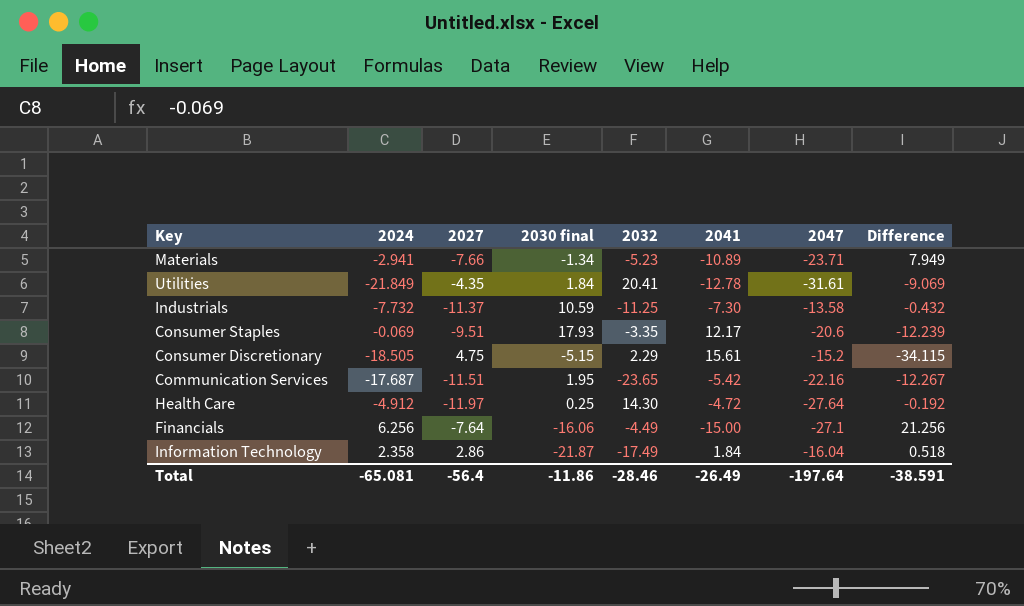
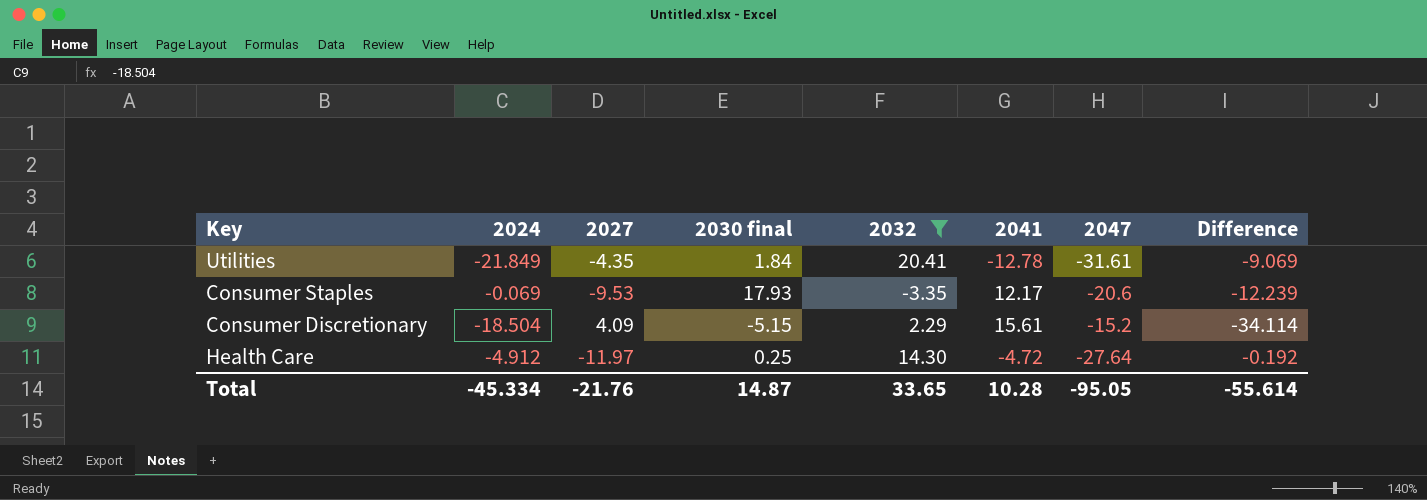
filter: none -> 2032 >= -3.35
Consumer Staples | 2027: -9.51 -> -9.53
Consumer Discretionary | 2024: -18.505 -> -18.504
Consumer Discretionary | 2027: 4.75 -> 4.09
Consumer Discretionary | Difference: -34.115 -> -34.114
Total | 2024: -65.081 -> -45.334
Total | 2027: -56.4 -> -21.76
Total | 2030 final: -11.86 -> 14.87
Total | 2032: -28.46 -> 33.65
Total | 2041: -26.49 -> 10.28
Total | 2047: -197.64 -> -95.05
Total | Difference: -38.591 -> -55.614

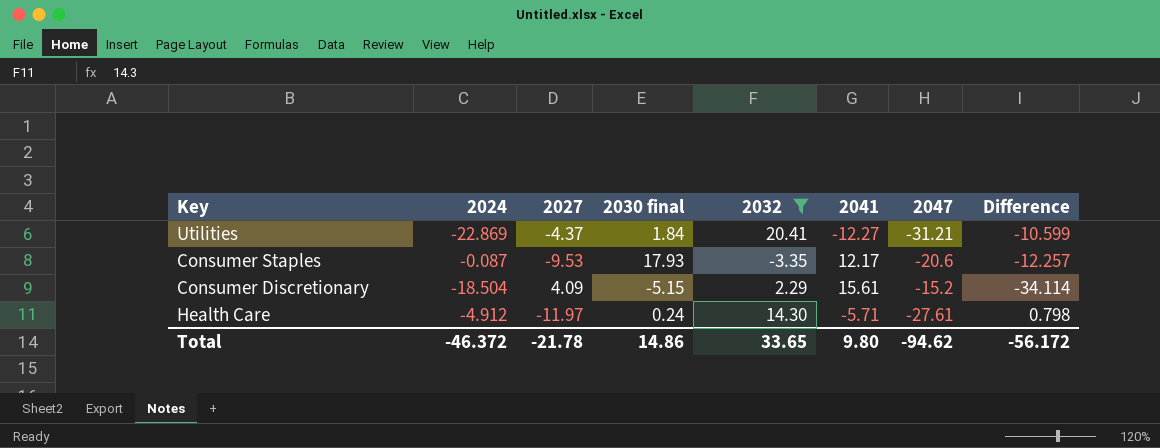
Utilities | 2024: -21.849 -> -22.869
Utilities | 2027: -4.35 -> -4.37
Utilities | 2041: -12.78 -> -12.27
Utilities | 2047: -31.61 -> -31.21
Utilities | Difference: -9.069 -> -10.599
Consumer Staples | 2024: -0.069 -> -0.087
Consumer Staples | Difference: -12.239 -> -12.257
Health Care | 2030 final: 0.25 -> 0.24
Health Care | 2041: -4.72 -> -5.71
Health Care | 2047: -27.64 -> -27.61
Health Care | Difference: -0.192 -> 0.798
Total | 2024: -45.334 -> -46.372
Total | 2027: -21.76 -> -21.78
Total | 2030 final: 14.87 -> 14.86
Total | 2041: 10.28 -> 9.80
Total | 2047: -95.05 -> -94.62
Total | Difference: -55.614 -> -56.172

